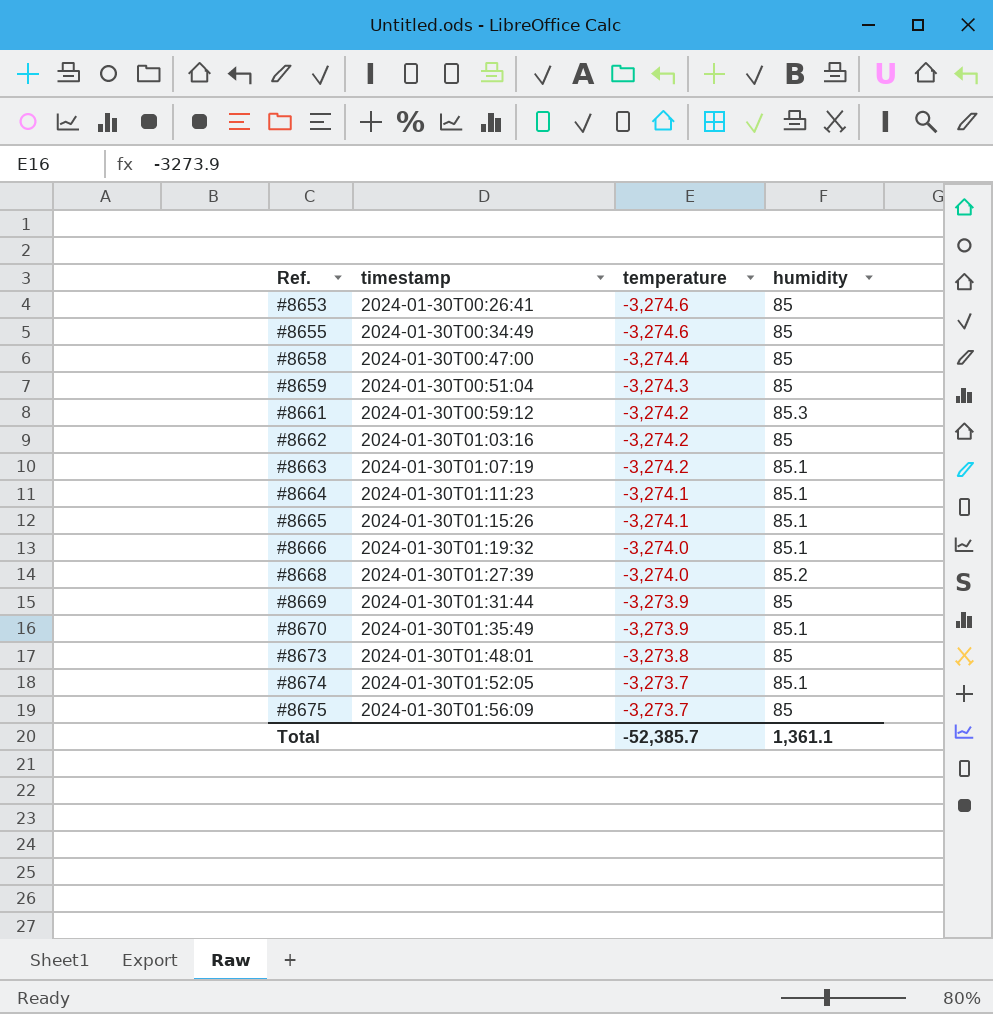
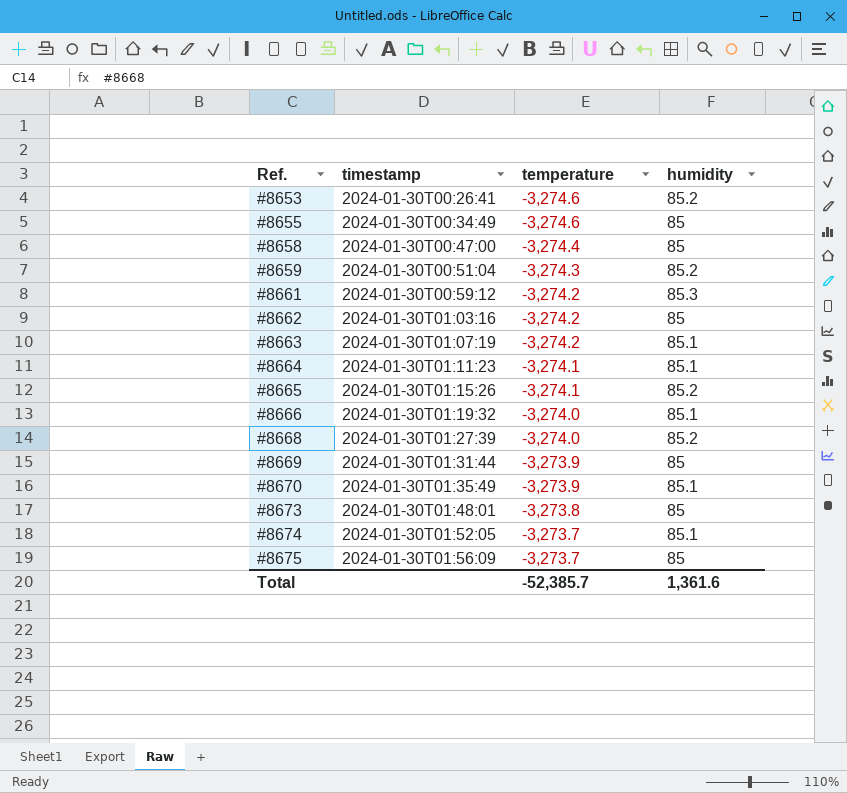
#8653 | humidity: 85 -> 85.2
#8659 | humidity: 85 -> 85.2
#8665 | humidity: 85.1 -> 85.2
Total | humidity: 1,361.1 -> 1,361.6

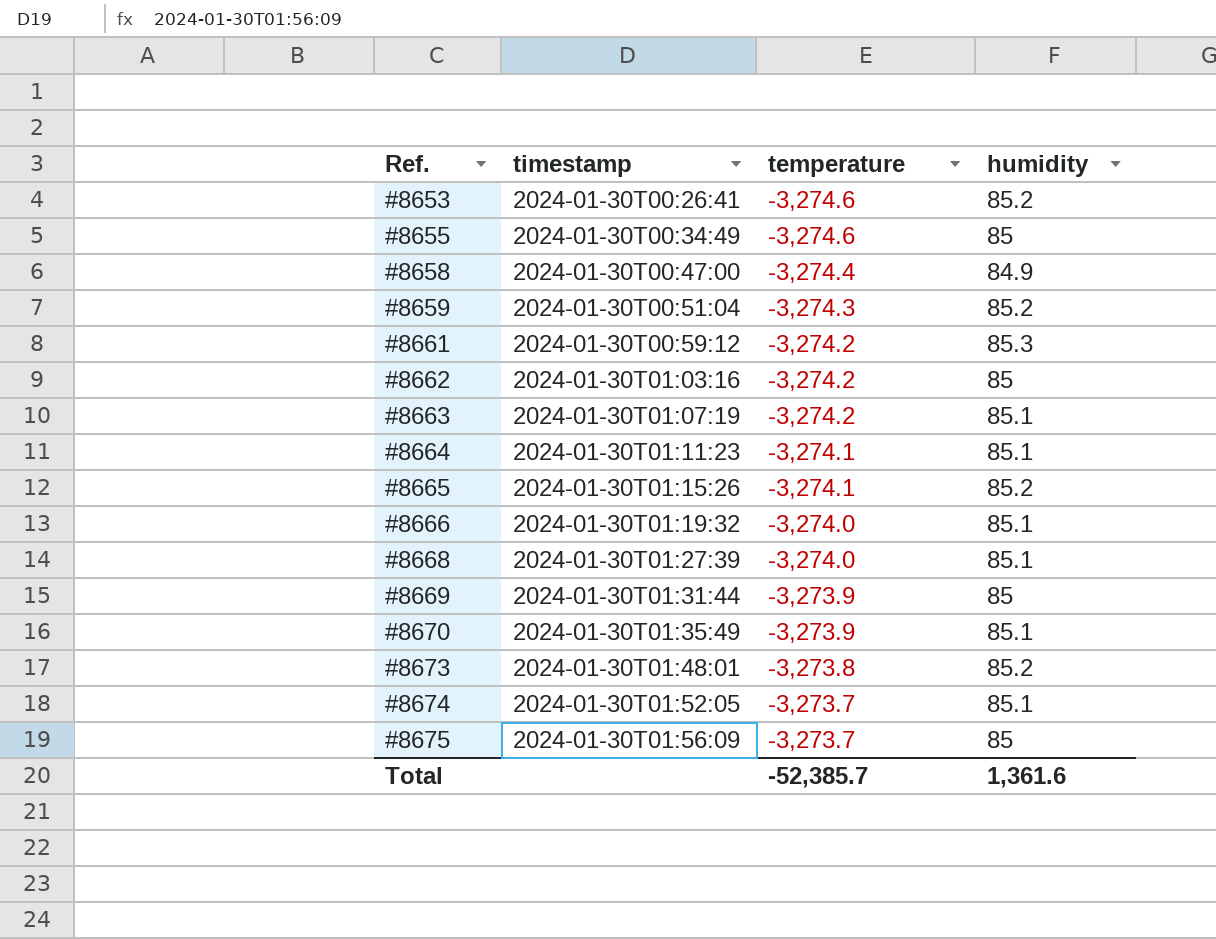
#8658 | humidity: 85 -> 84.9
#8668 | humidity: 85.2 -> 85.1
#8673 | humidity: 85 -> 85.2

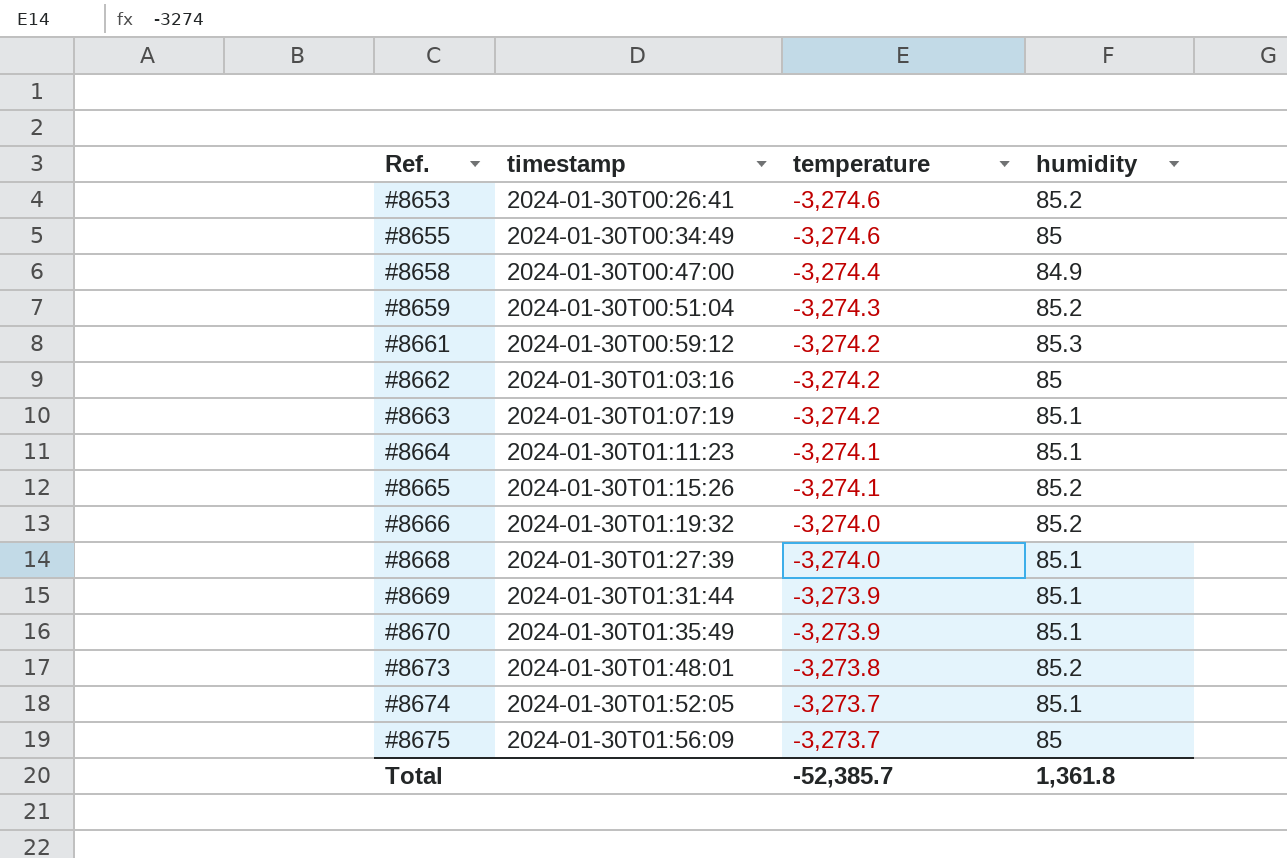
#8666 | humidity: 85.1 -> 85.2
#8669 | humidity: 85 -> 85.1
Total | humidity: 1,361.6 -> 1,361.8

